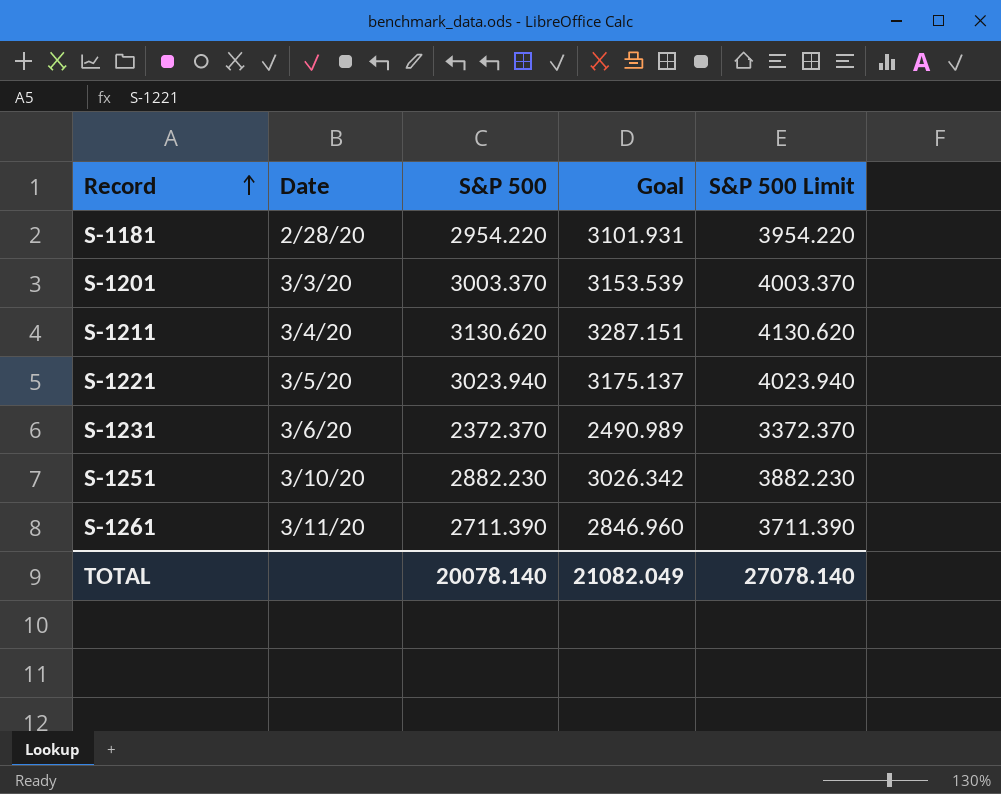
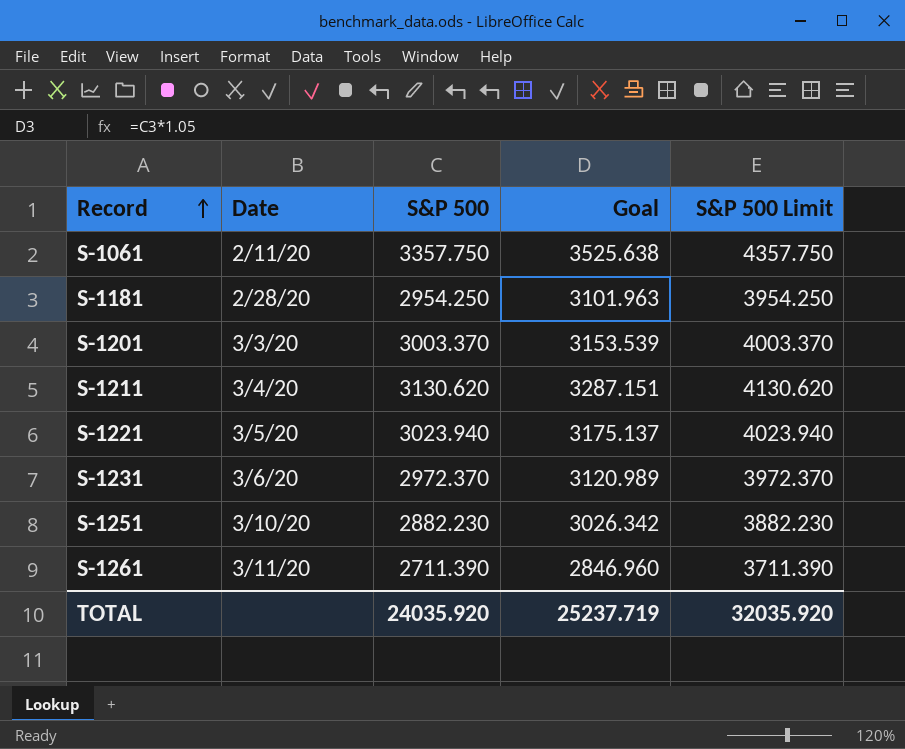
row S-1061: none -> 2/11/20 | 3357.750 | 3525.638 | 4357.750
S-1181 | S&P 500: 2954.220 -> 2954.250
S-1181 | Goal: 3101.931 -> 3101.963
S-1181 | S&P 500 Limit: 3954.220 -> 3954.250
S-1231 | S&P 500: 2372.370 -> 2972.370
S-1231 | Goal: 2490.989 -> 3120.989
S-1231 | S&P 500 Limit: 3372.370 -> 3972.370
TOTAL | S&P 500: 20078.140 -> 24035.920
TOTAL | Goal: 21082.049 -> 25237.719
TOTAL | S&P 500 Limit: 27078.140 -> 32035.920

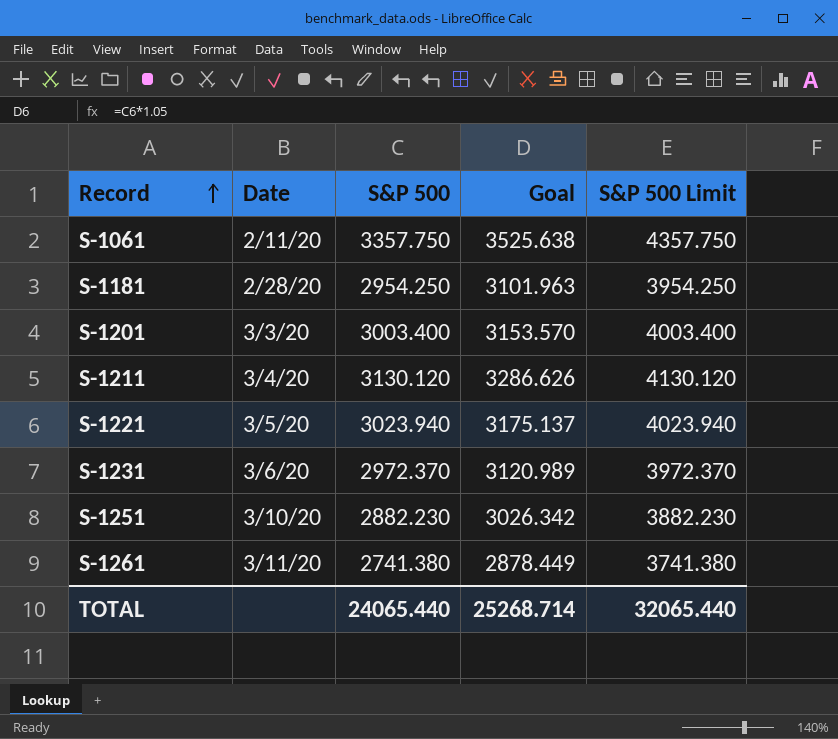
S-1201 | S&P 500: 3003.370 -> 3003.400
S-1201 | Goal: 3153.539 -> 3153.570
S-1201 | S&P 500 Limit: 4003.370 -> 4003.400
S-1211 | S&P 500: 3130.620 -> 3130.120
S-1211 | Goal: 3287.151 -> 3286.626
S-1211 | S&P 500 Limit: 4130.620 -> 4130.120
S-1261 | S&P 500: 2711.390 -> 2741.380
S-1261 | Goal: 2846.960 -> 2878.449
S-1261 | S&P 500 Limit: 3711.390 -> 3741.380
TOTAL | S&P 500: 24035.920 -> 24065.440
TOTAL | Goal: 25237.719 -> 25268.714
TOTAL | S&P 500 Limit: 32035.920 -> 32065.440

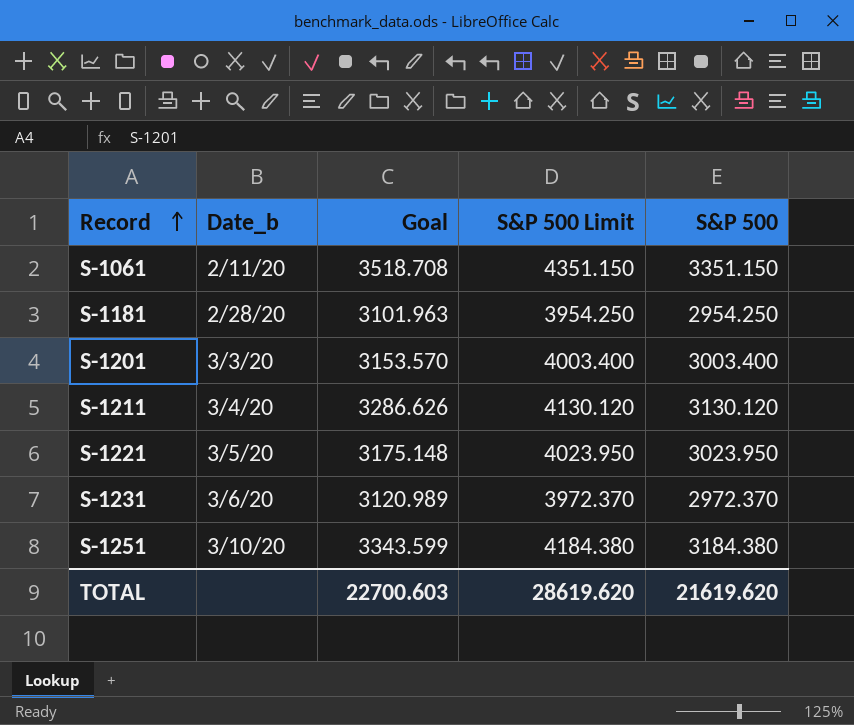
column name: Date -> Date_b
column S&P 500 | position: 3 -> 5
row S-1261: 3/11/20 | 2741.380 | 2878.449 | 3741.380 -> none
S-1061 | Goal: 3525.638 -> 3518.708
S-1061 | S&P 500 Limit: 4357.750 -> 4351.150
S-1061 | S&P 500: 3357.750 -> 3351.150
S-1221 | Goal: 3175.137 -> 3175.148
S-1221 | S&P 500 Limit: 4023.940 -> 4023.950
S-1221 | S&P 500: 3023.940 -> 3023.950
S-1251 | Goal: 3026.342 -> 3343.599
S-1251 | S&P 500 Limit: 3882.230 -> 4184.380
S-1251 | S&P 500: 2882.230 -> 3184.380
TOTAL | Goal: 25268.714 -> 22700.603
TOTAL | S&P 500 Limit: 32065.440 -> 28619.620
TOTAL | S&P 500: 24065.440 -> 21619.620

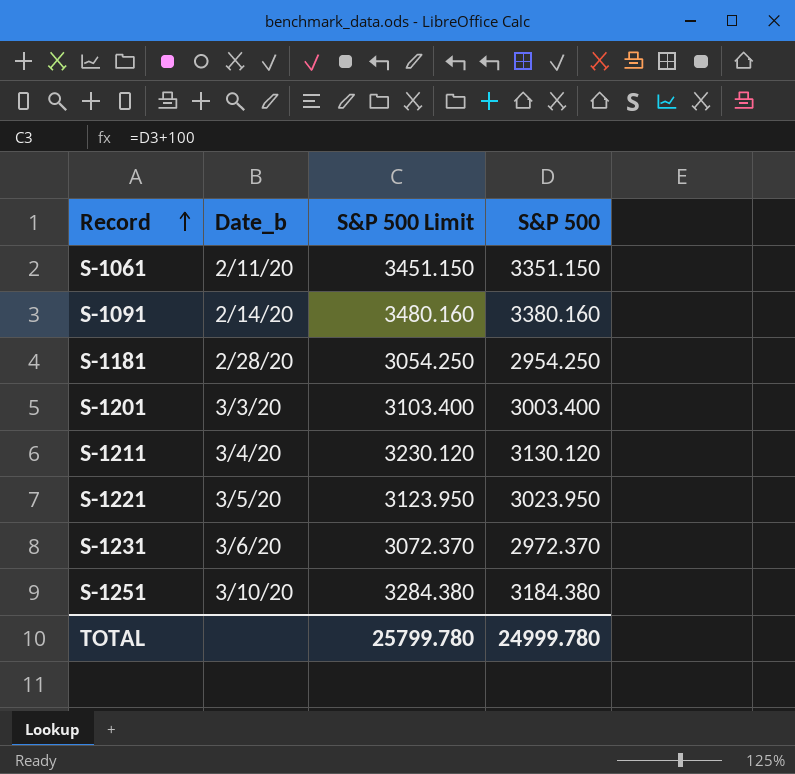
column Goal | formula: [S&P 500] * 1.05 -> none
column S&P 500 Limit | formula: [S&P 500] + 1000 -> [S&P 500] + 100
row S-1091: none -> 2/14/20 | 3480.160 | 3380.160
TOTAL | S&P 500 Limit: 28619.620 -> 25799.780
TOTAL | S&P 500: 21619.620 -> 24999.780

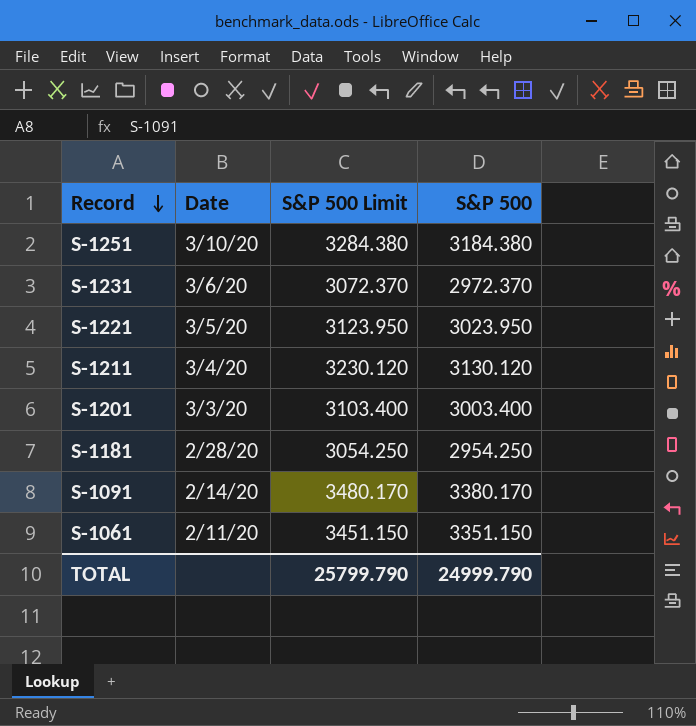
row order: Record ascending -> Record descending
column name: Date_b -> Date
S-1091 | S&P 500 Limit: 3480.160 -> 3480.170
S-1091 | S&P 500: 3380.160 -> 3380.170
TOTAL | S&P 500 Limit: 25799.780 -> 25799.790
TOTAL | S&P 500: 24999.780 -> 24999.790

